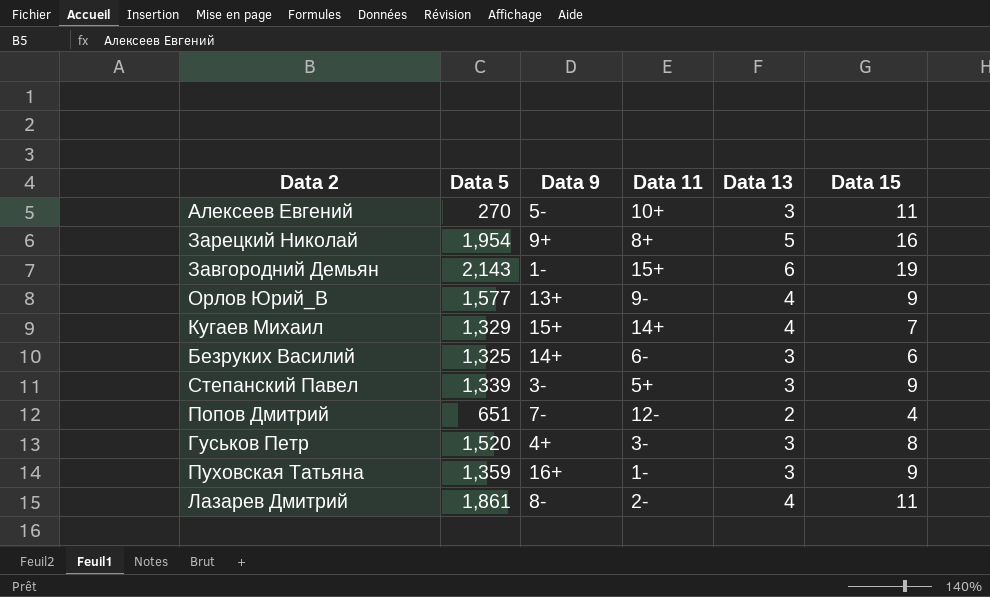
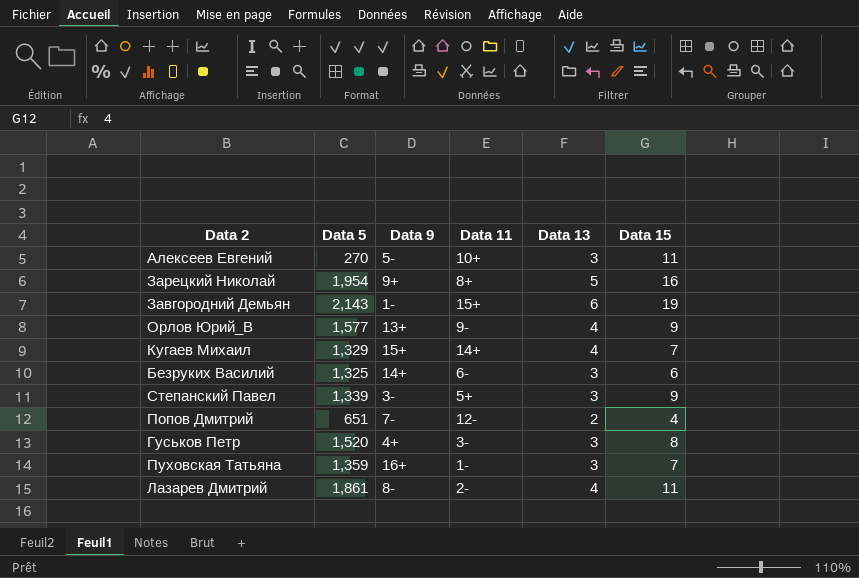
Пуховская Татьяна | Data 15: 9 -> 7

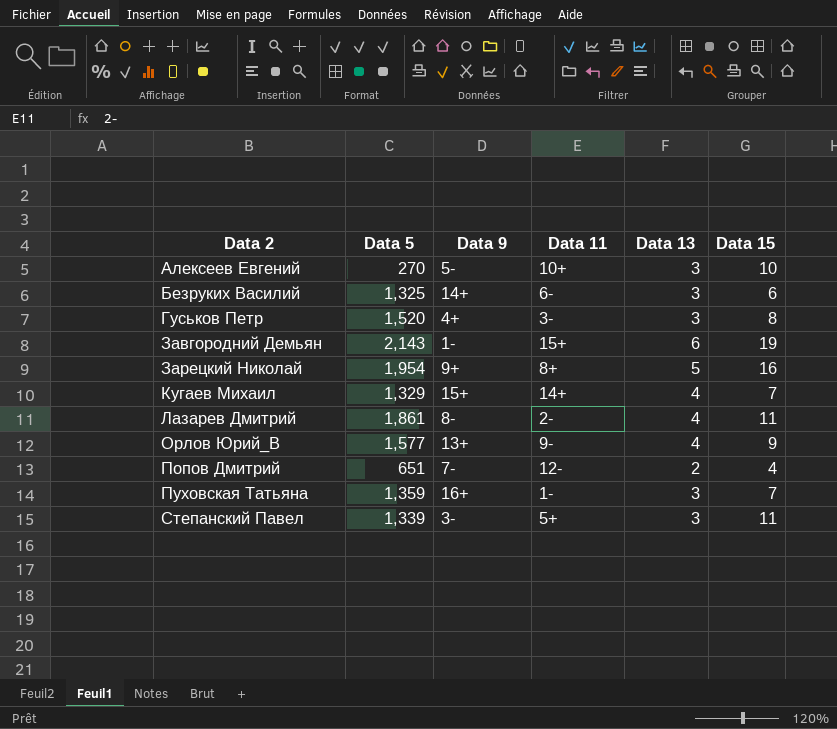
row order: none -> Data 2 ascending
Алексеев Евгений | Data 15: 11 -> 10
Степанский Павел | Data 15: 9 -> 11

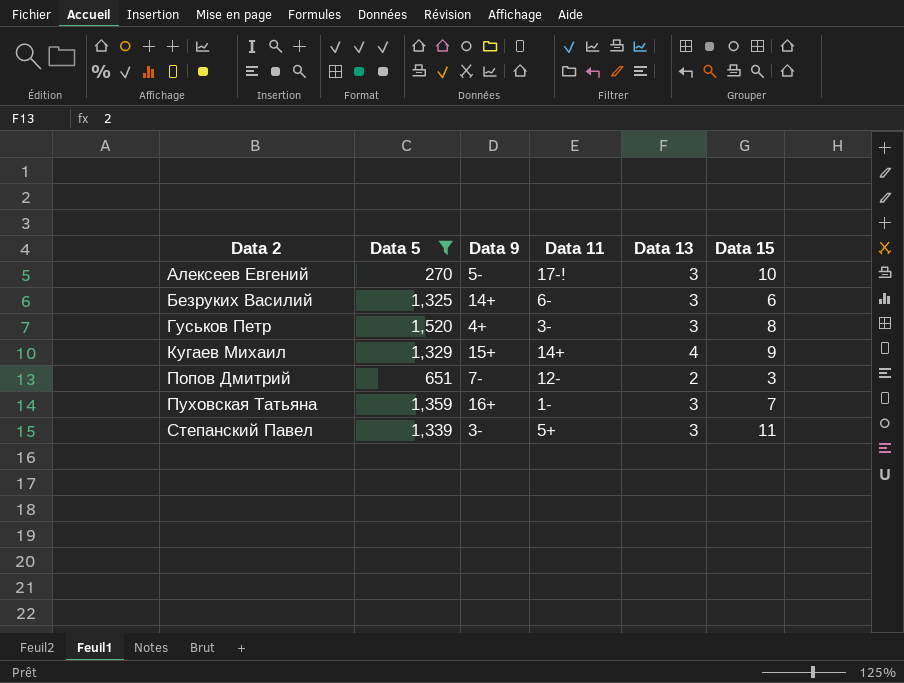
filter: none -> Data 5 <= 1,520
Алексеев Евгений | Data 11: 10+ -> 17-!
Кугаев Михаил | Data 15: 7 -> 9
Попов Дмитрий | Data 15: 4 -> 3

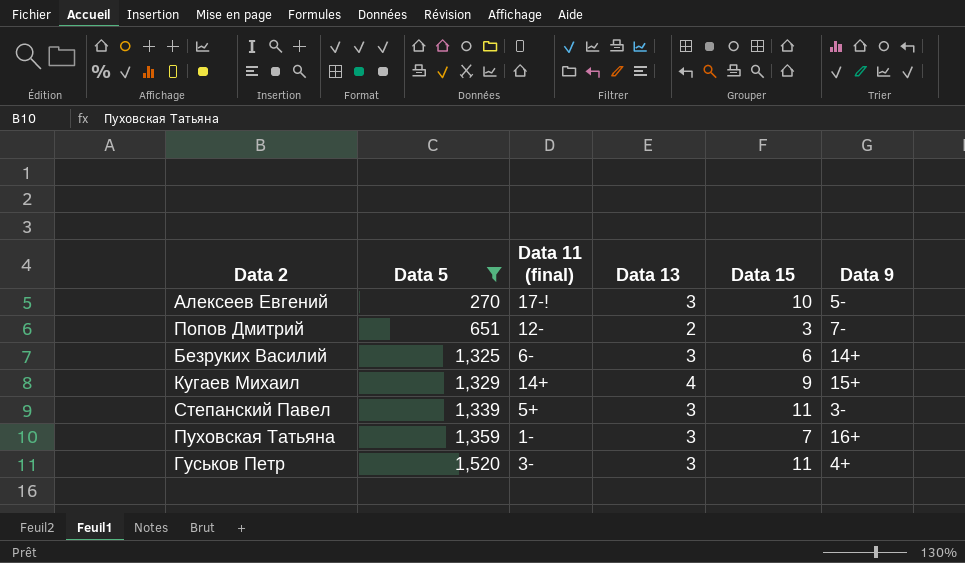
row order: Data 2 ascending -> Data 5 ascending
column name: Data 11 -> Data 11 (final)
column Data 9 | position: 3 -> 6
Гуськов Петр | Data 15: 8 -> 11

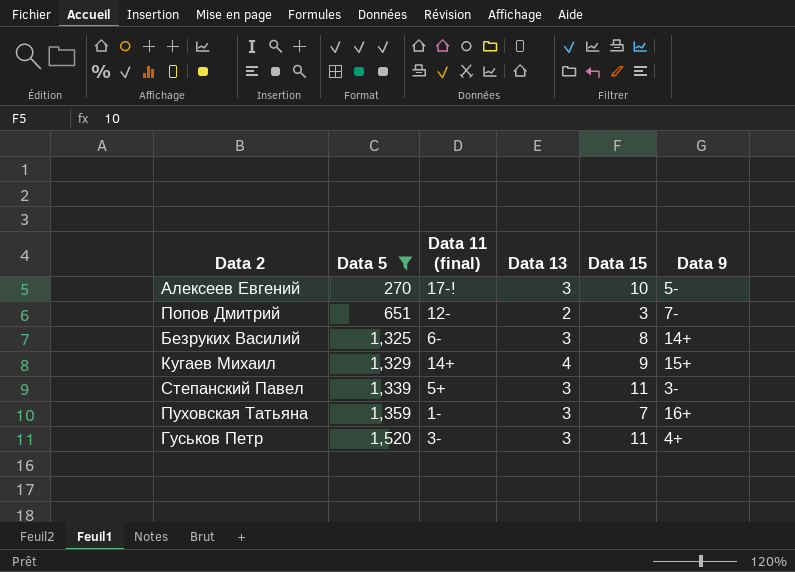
Безруких Василий | Data 15: 6 -> 8

